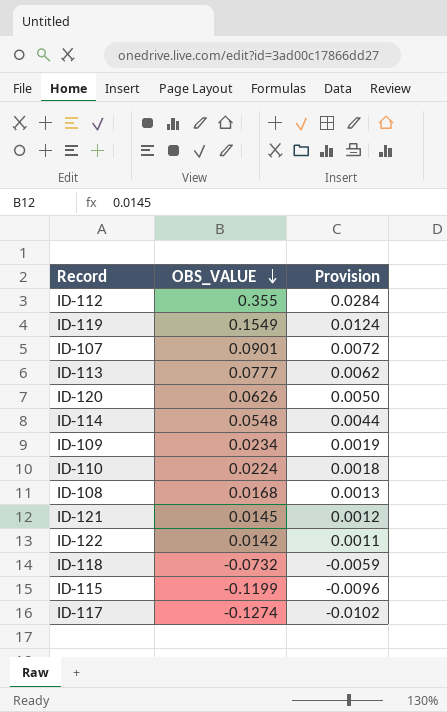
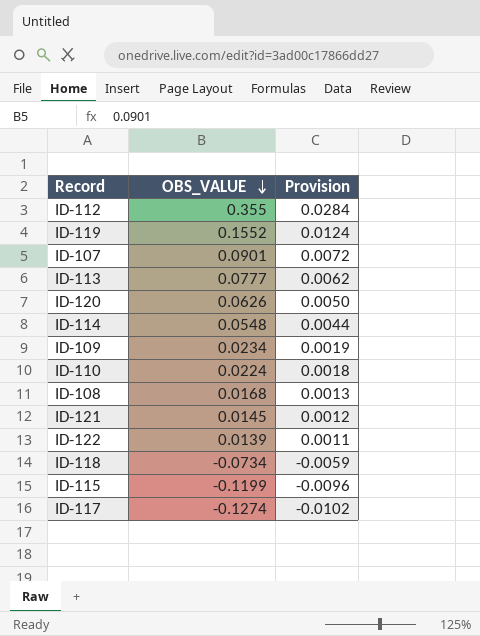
ID-119 | OBS_VALUE: 0.1549 -> 0.1552
ID-122 | OBS_VALUE: 0.0142 -> 0.0139
ID-118 | OBS_VALUE: -0.0732 -> -0.0734

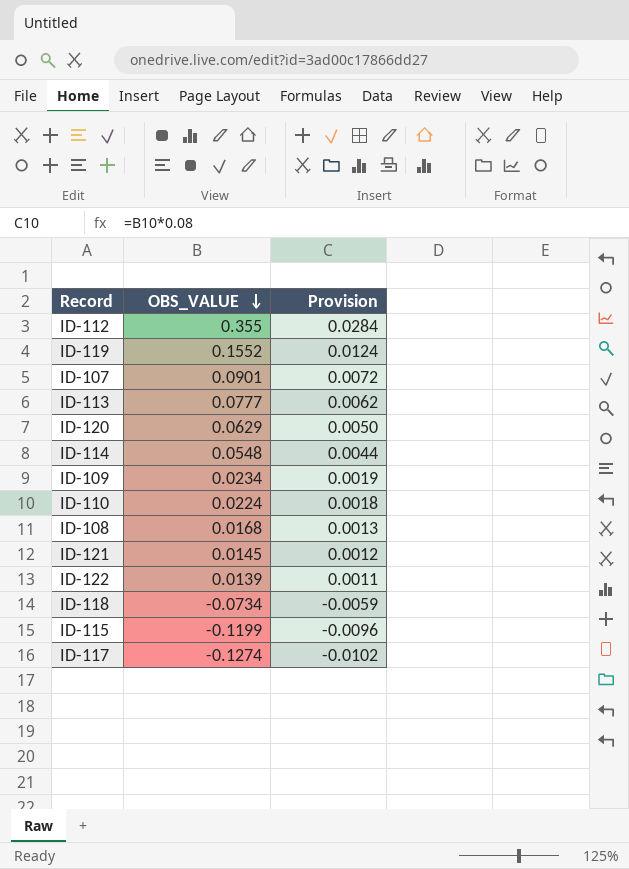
ID-120 | OBS_VALUE: 0.0626 -> 0.0629

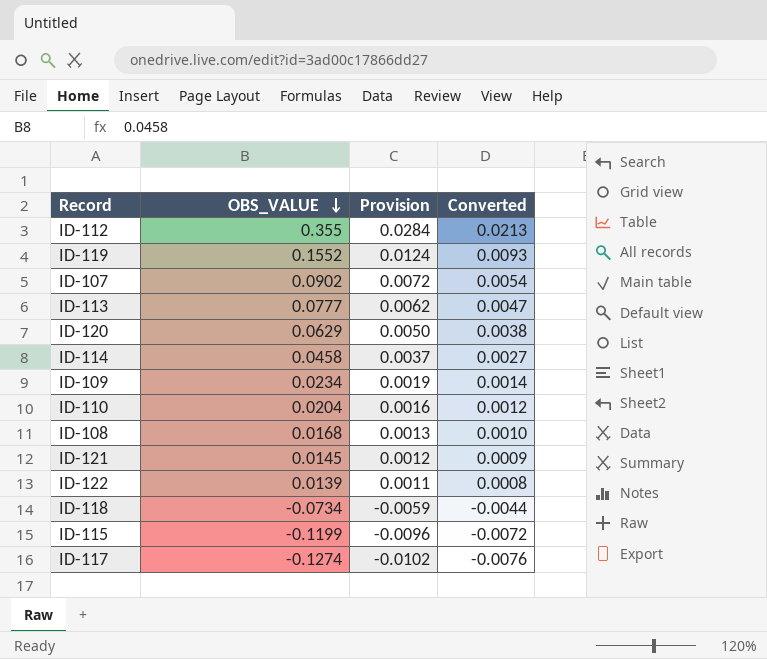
column Converted | formula: none -> [OBS_VALUE] * 0.06
ID-107 | OBS_VALUE: 0.0901 -> 0.0902
ID-114 | OBS_VALUE: 0.0548 -> 0.0458
ID-114 | Provision: 0.0044 -> 0.0037
ID-110 | OBS_VALUE: 0.0224 -> 0.0204
ID-110 | Provision: 0.0018 -> 0.0016

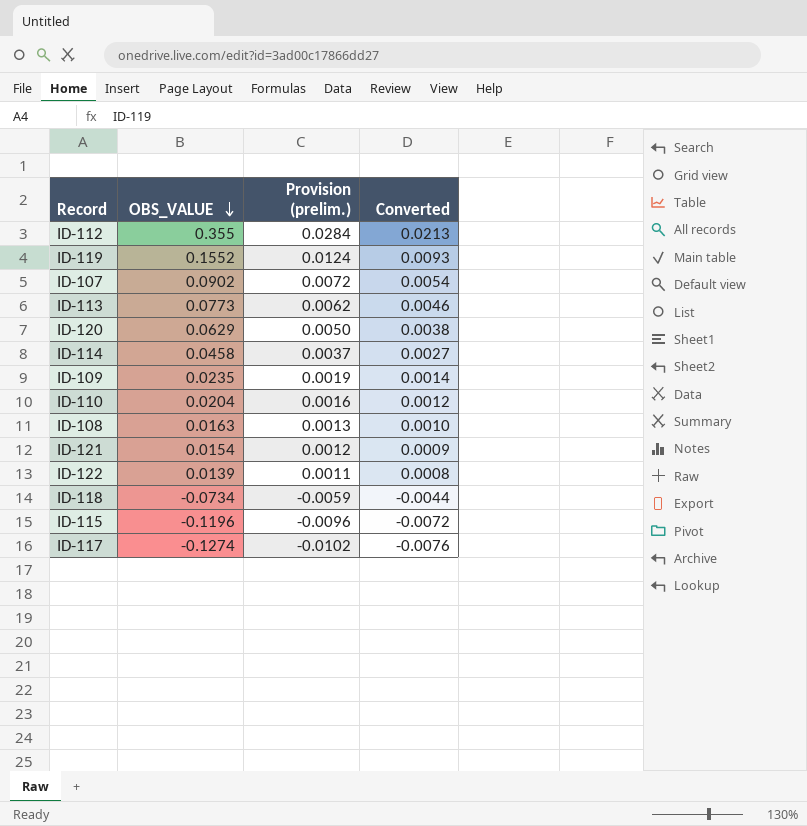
column name: Provision -> Provision (prelim.)
ID-113 | OBS_VALUE: 0.0777 -> 0.0773
ID-113 | Converted: 0.0047 -> 0.0046
ID-109 | OBS_VALUE: 0.0234 -> 0.0235
ID-108 | OBS_VALUE: 0.0168 -> 0.0163
ID-121 | OBS_VALUE: 0.0145 -> 0.0154
ID-115 | OBS_VALUE: -0.1199 -> -0.1196

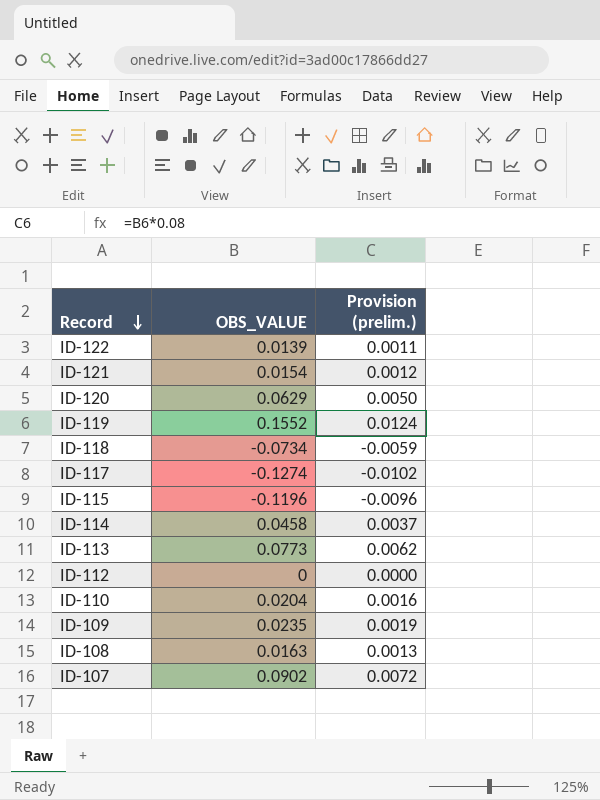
row order: OBS_VALUE descending -> Record descending
column Converted | formula: [OBS_VALUE] * 0.06 -> none
ID-112 | OBS_VALUE: 0.355 -> 0
ID-112 | Provision (prelim.): 0.0284 -> 0.0000

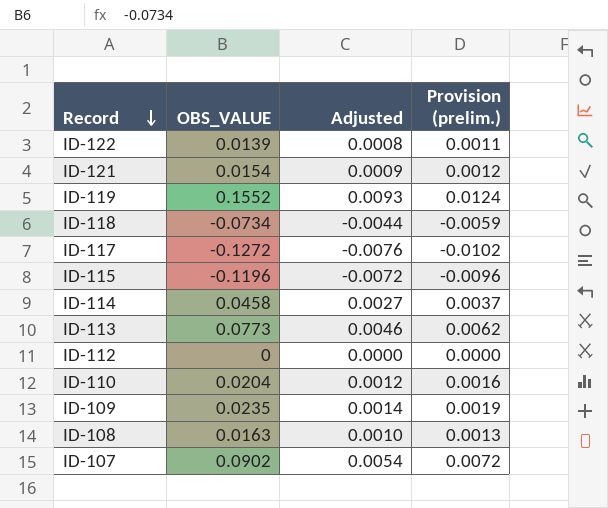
column Adjusted | formula: none -> [OBS_VALUE] * 0.06
row ID-120: 0.0629 | 0.0050 -> none
ID-117 | OBS_VALUE: -0.1274 -> -0.1272

